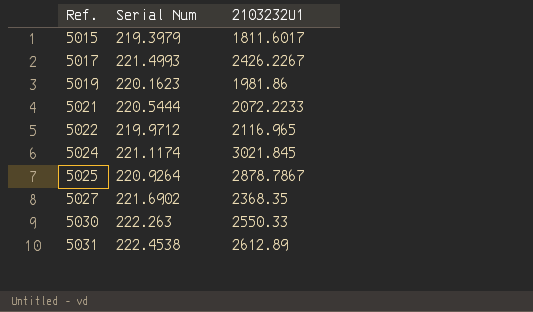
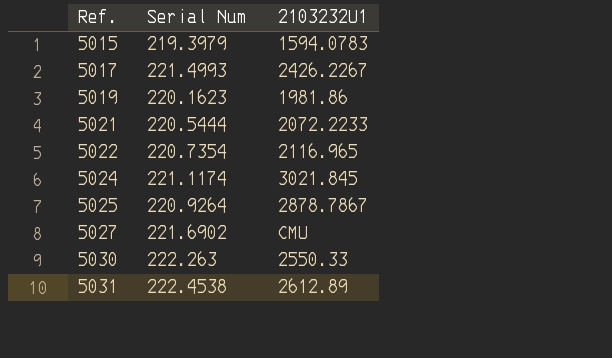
5015 | 2103232U1: 1811.6017 -> 1594.0783
5022 | Serial Num: 219.9712 -> 220.7354
5027 | 2103232U1: 2368.35 -> CMU

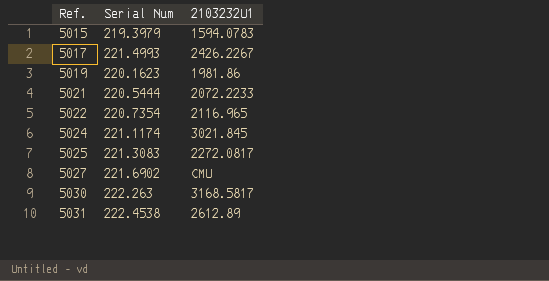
5025 | Serial Num: 220.9264 -> 221.3083
5025 | 2103232U1: 2878.7867 -> 2272.0817
5030 | 2103232U1: 2550.33 -> 3168.5817

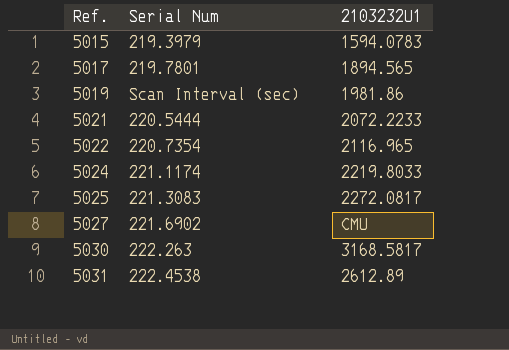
5017 | Serial Num: 221.4993 -> 219.7801
5017 | 2103232U1: 2426.2267 -> 1894.565
5019 | Serial Num: 220.1623 -> Scan Interval (sec)
5024 | 2103232U1: 3021.845 -> 2219.8033

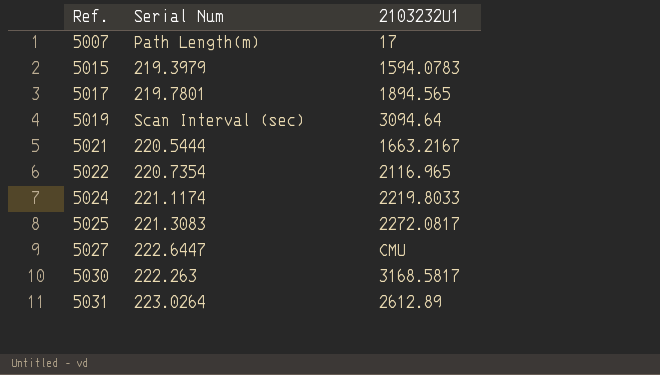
row 5007: none -> Path Length(m) | 17
5019 | 2103232U1: 1981.86 -> 3094.64
5021 | 2103232U1: 2072.2233 -> 1663.2167
5027 | Serial Num: 221.6902 -> 222.6447
5031 | Serial Num: 222.4538 -> 223.0264

